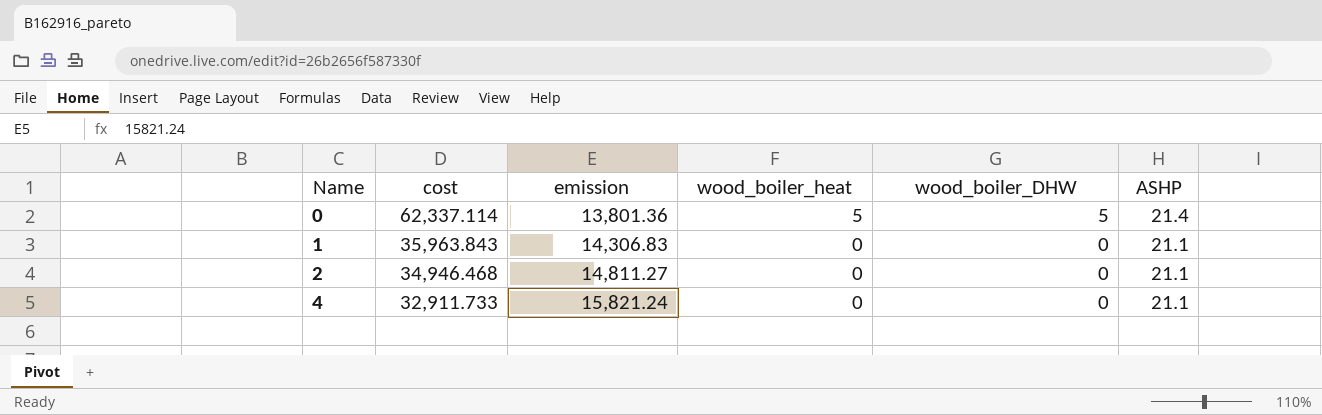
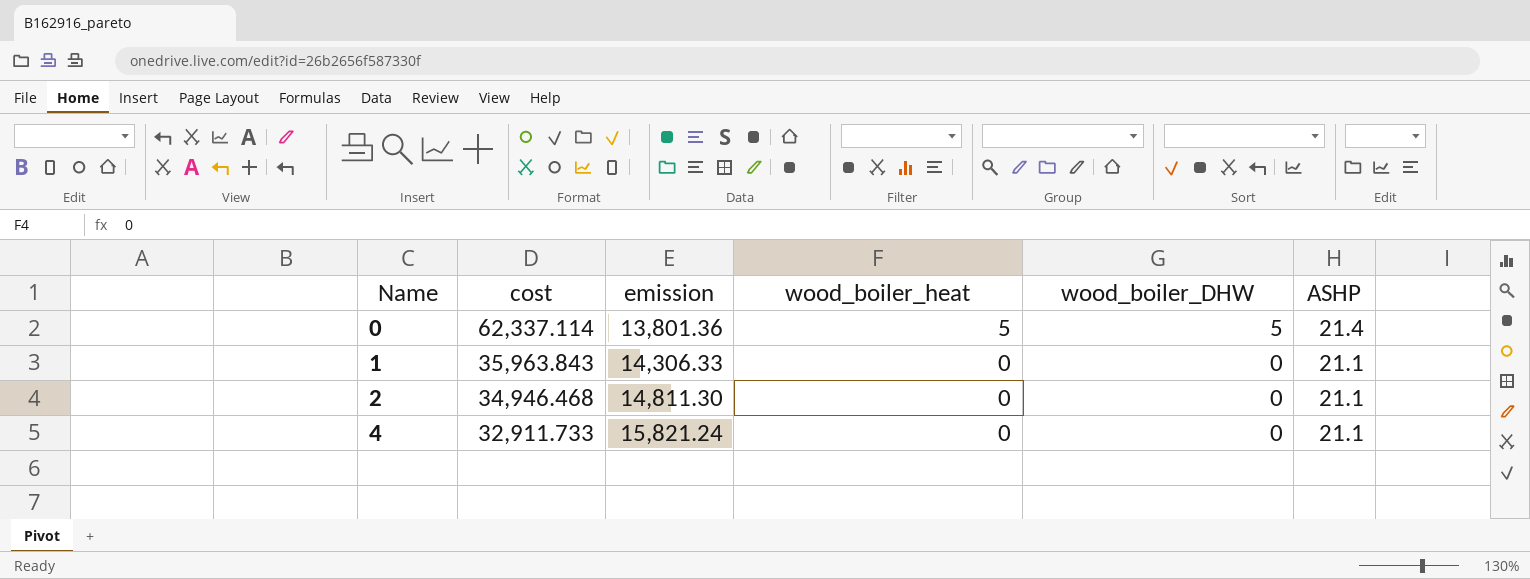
1 | emission: 14,306.83 -> 14,306.33
2 | emission: 14,811.27 -> 14,811.30

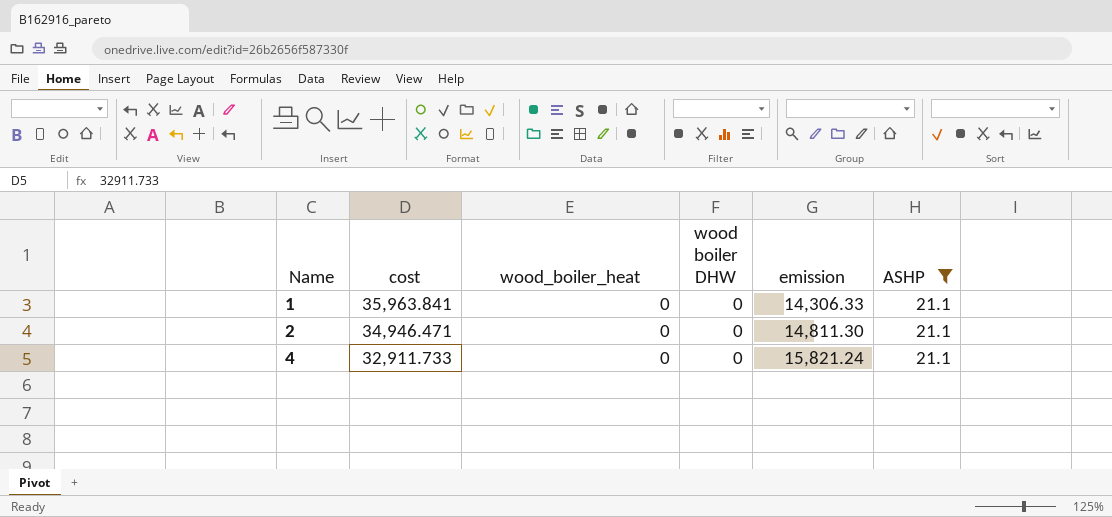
filter: none -> ASHP = 21.1
column name: wood_boiler_DHW -> wood boiler DHW
column emission | position: 3 -> 5
1 | cost: 35,963.843 -> 35,963.841
2 | cost: 34,946.468 -> 34,946.471

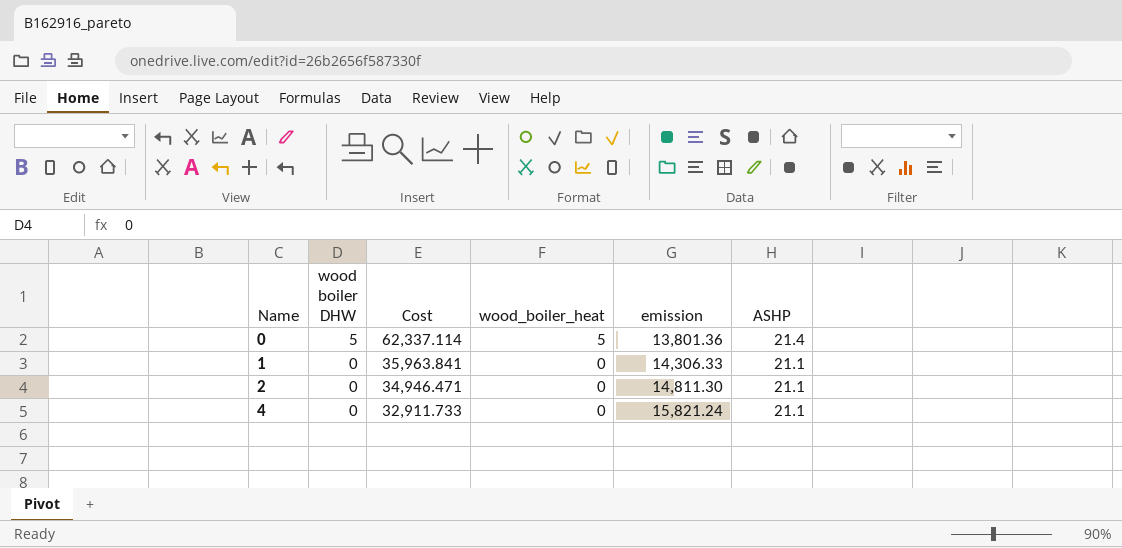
filter: ASHP = 21.1 -> none
column wood boiler DHW | position: 4 -> 2
column name: cost -> Cost

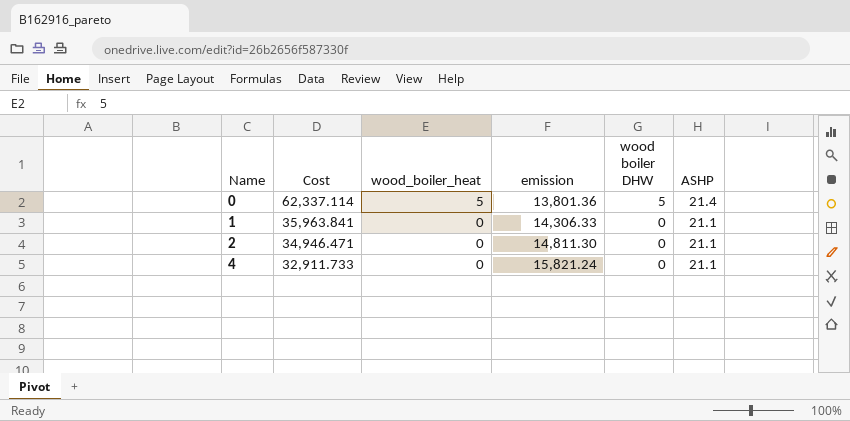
column wood boiler DHW | position: 2 -> 5

